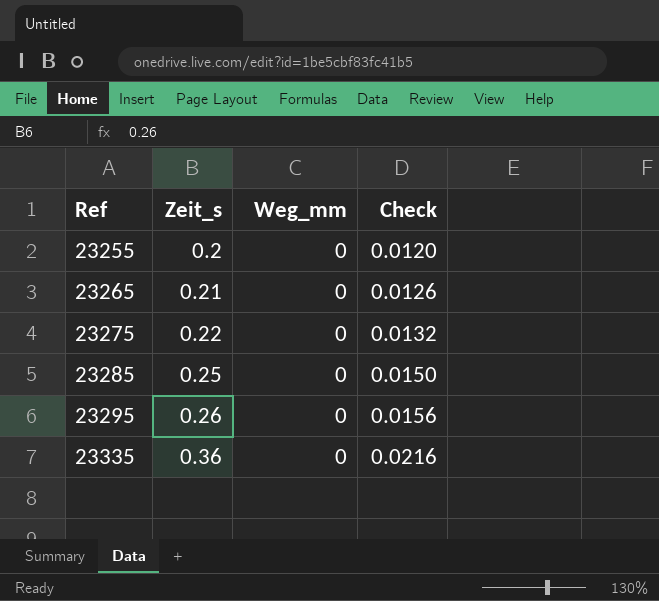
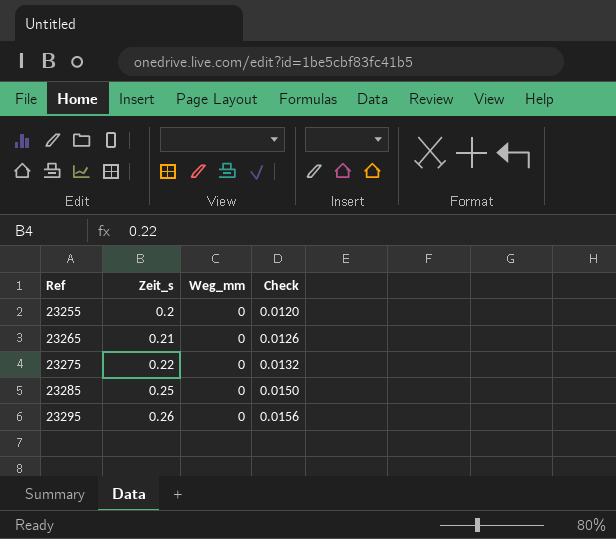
row 23335: 0.36 | 0 | 0.0216 -> none

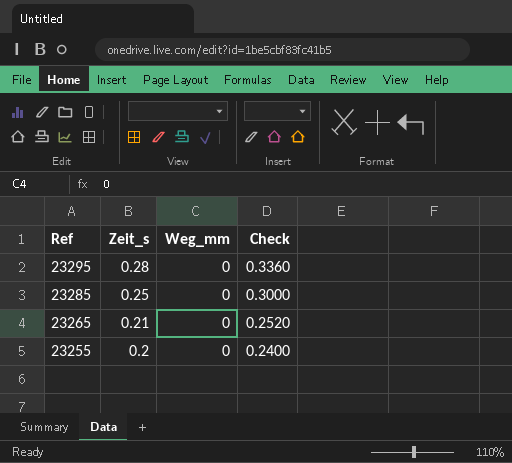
row order: Ref ascending -> Ref descending
column Check | formula: [Zeit_s] * 0.06 -> [Zeit_s] * 1.2
row 23275: 0.22 | 0 | 0.0132 -> none
23295 | Zeit_s: 0.26 -> 0.28

